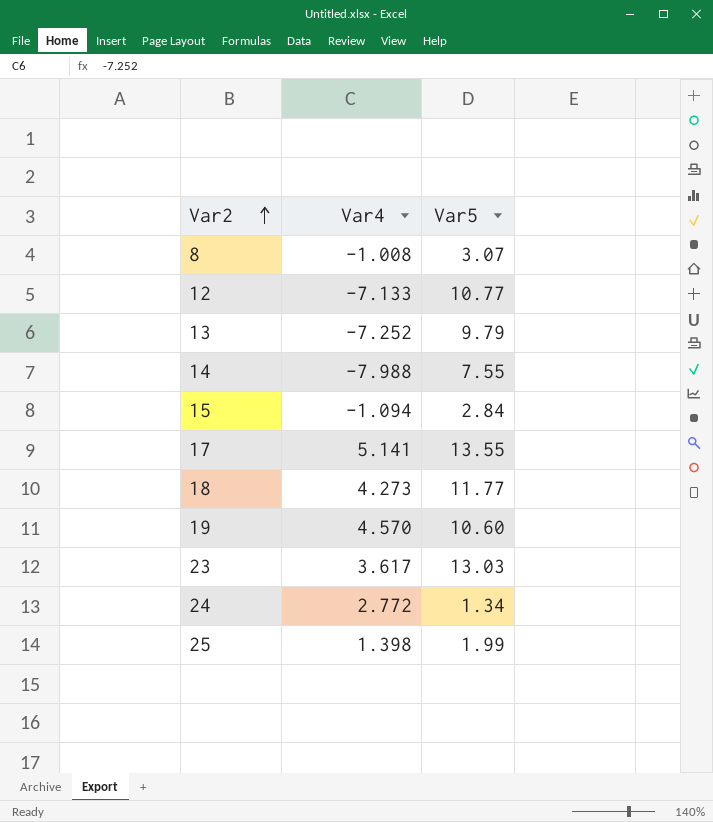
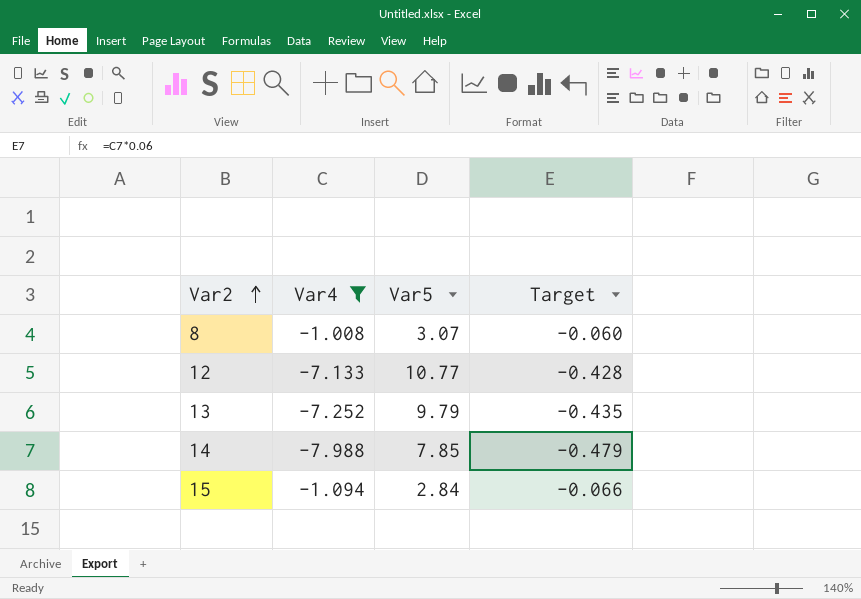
filter: none -> Var4 <= -1.008
column Target | formula: none -> [Var4] * 0.06
14 | Var5: 7.55 -> 7.85

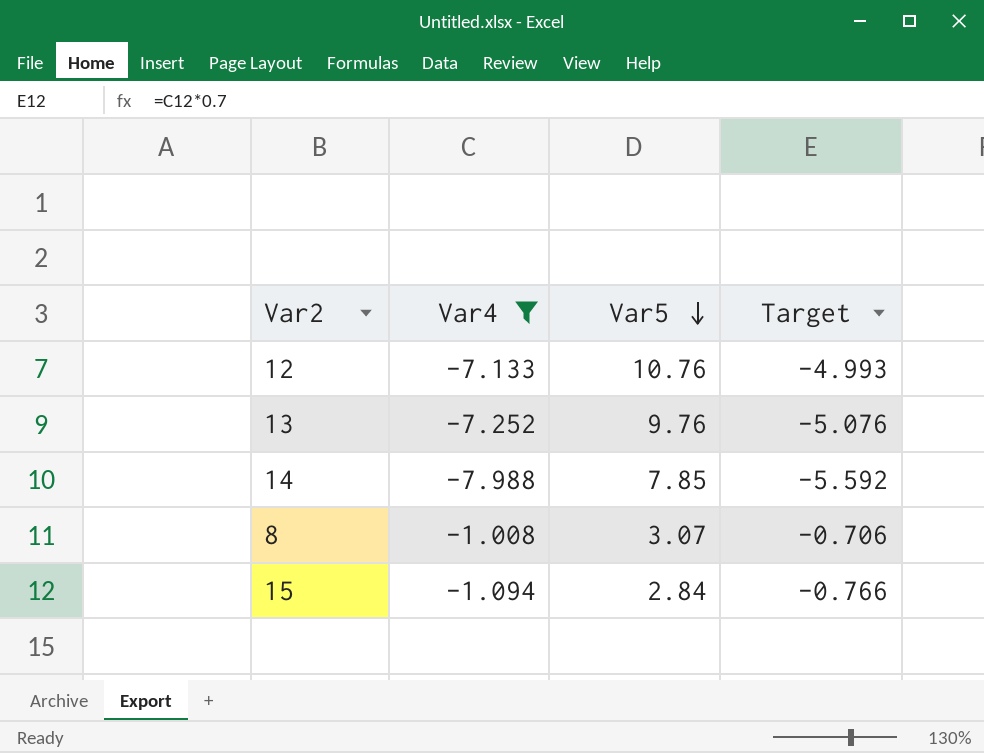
row order: Var2 ascending -> Var5 descending
column Target | formula: [Var4] * 0.06 -> [Var4] * 0.7
12 | Var5: 10.77 -> 10.76
13 | Var5: 9.79 -> 9.76

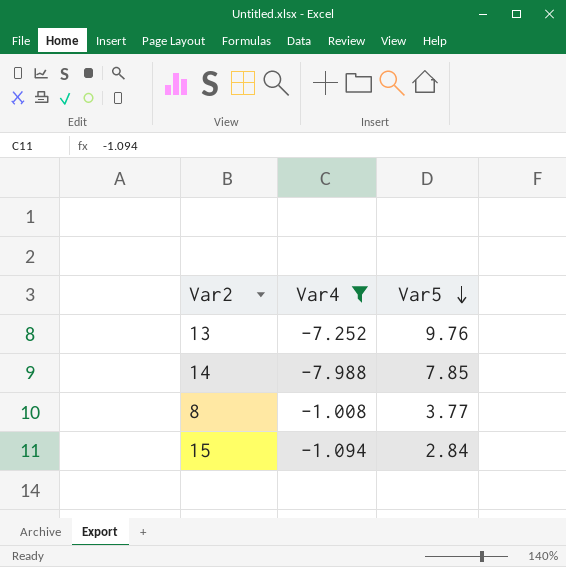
column Target | formula: [Var4] * 0.7 -> none
row 12: -7.133 | 10.76 | -4.993 -> none
8 | Var5: 3.07 -> 3.77

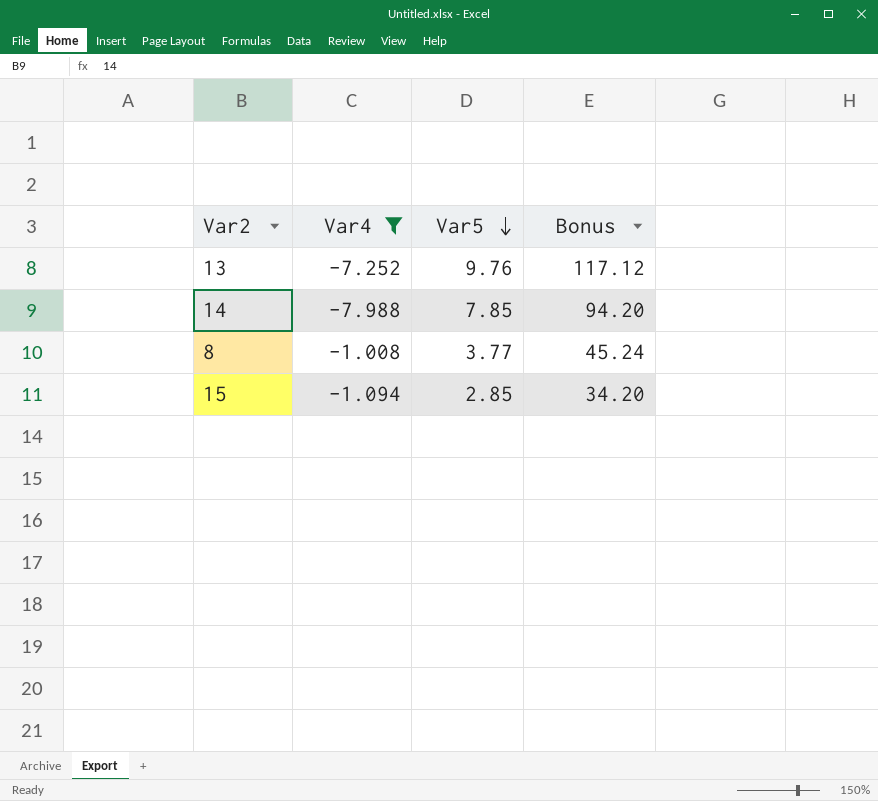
column Bonus | formula: none -> [Var5] * 12
15 | Var5: 2.84 -> 2.85

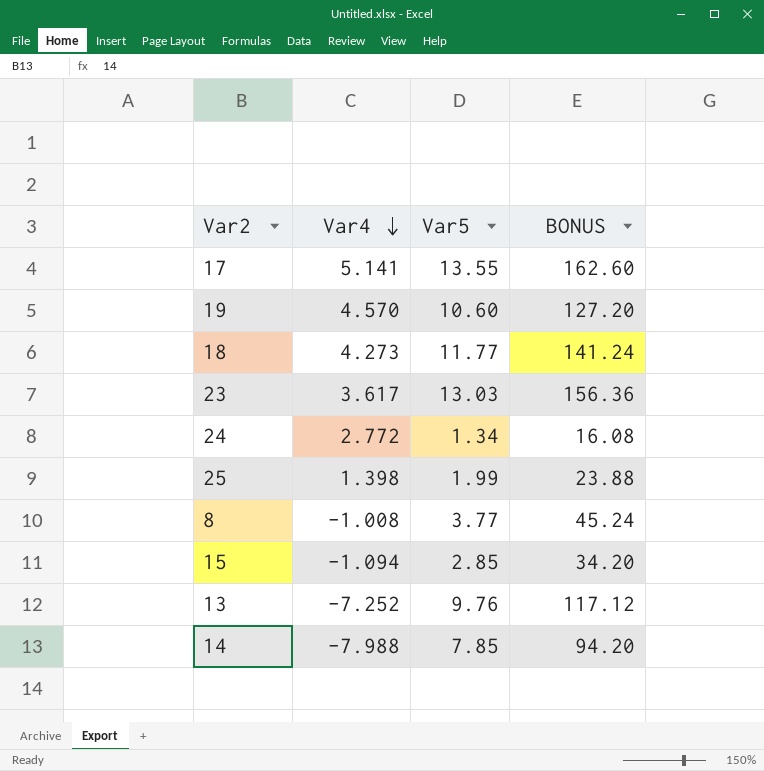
filter: Var4 <= -1.008 -> none
row order: Var5 descending -> Var4 descending
column name: Bonus -> BONUS

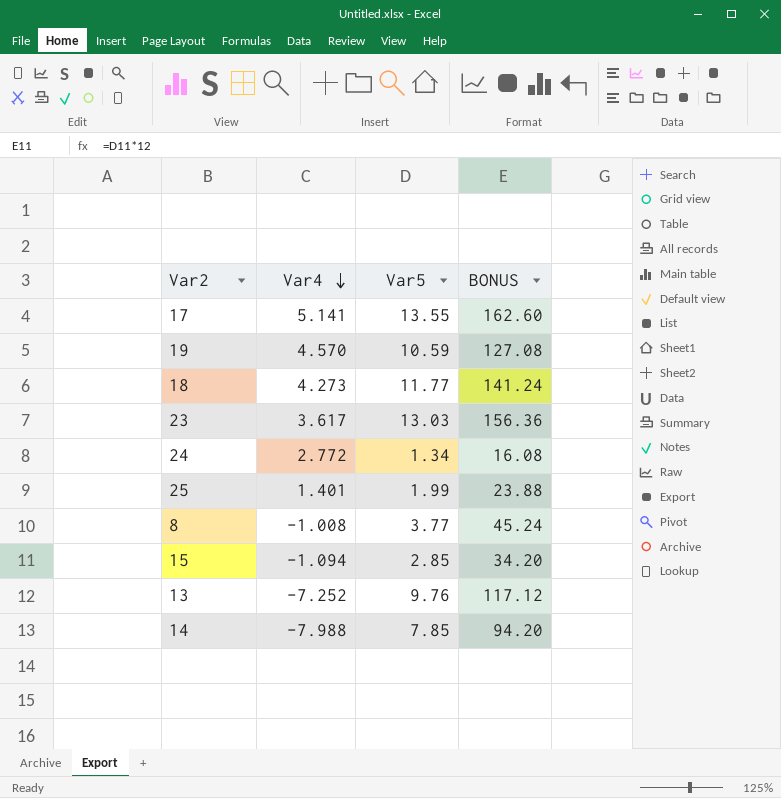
19 | Var5: 10.60 -> 10.59
19 | BONUS: 127.20 -> 127.08
25 | Var4: 1.398 -> 1.401

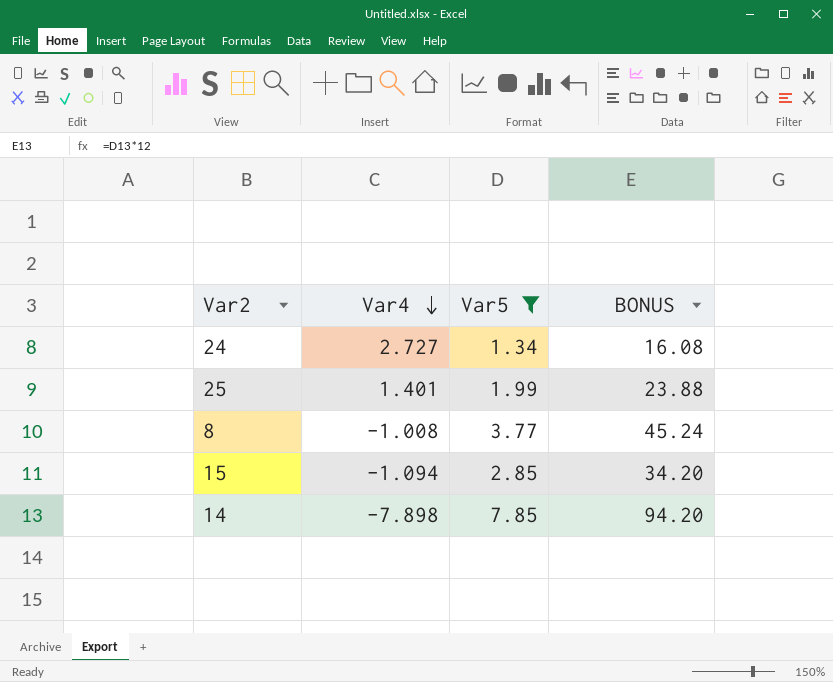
filter: none -> Var5 <= 7.85
24 | Var4: 2.772 -> 2.727
14 | Var4: -7.988 -> -7.898

